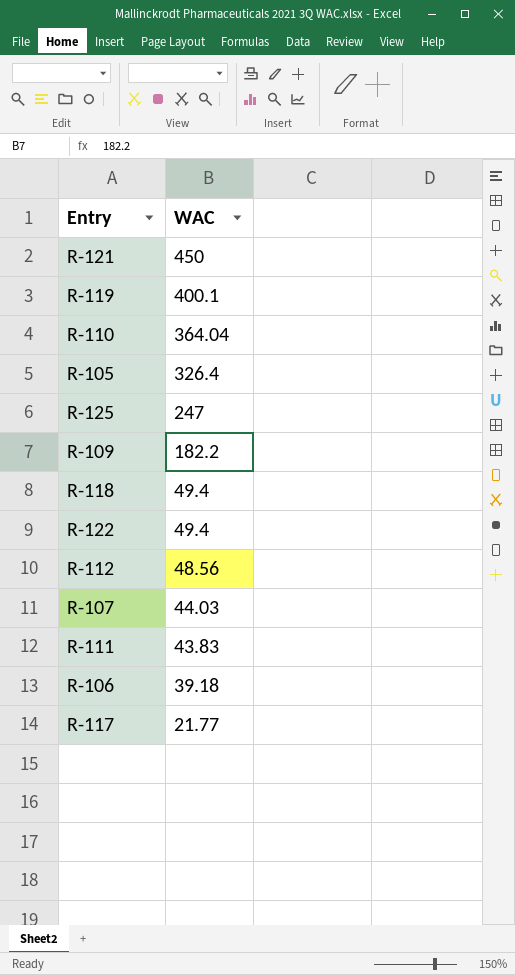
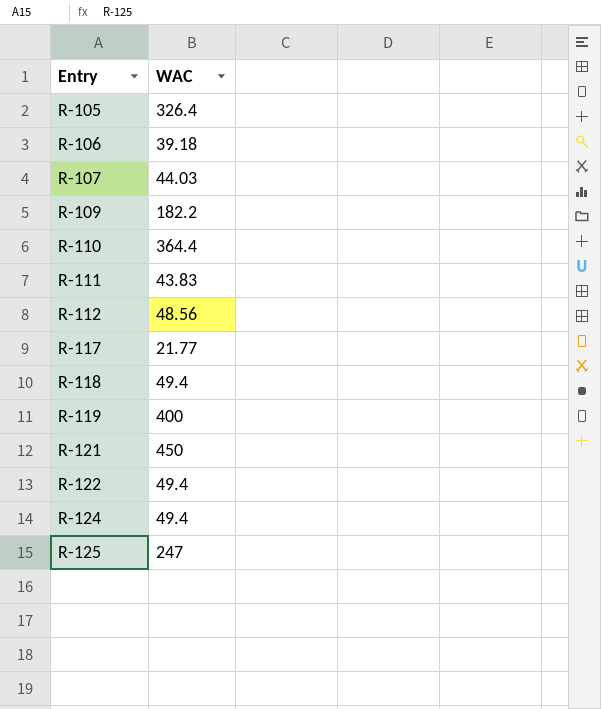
row order: WAC descending -> Entry ascending
R-110 | WAC: 364.04 -> 364.4
R-119 | WAC: 400.1 -> 400
row R-124: none -> 49.4

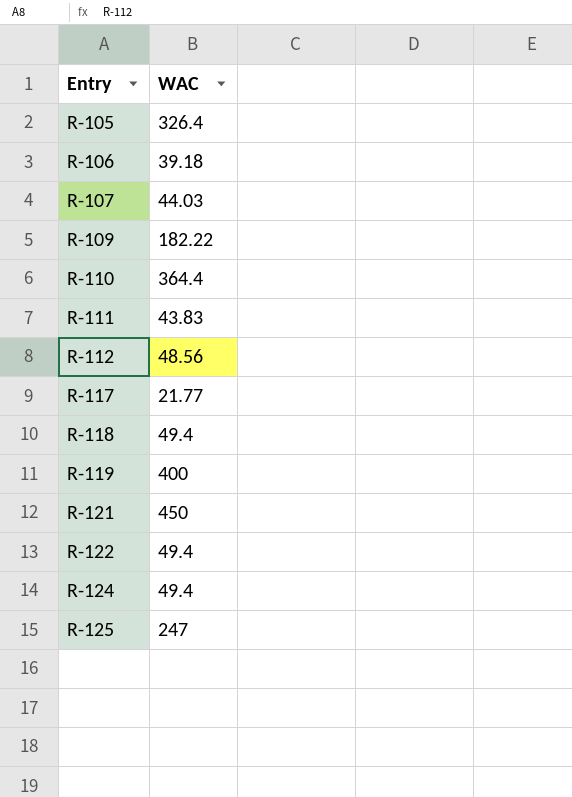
R-109 | WAC: 182.2 -> 182.22

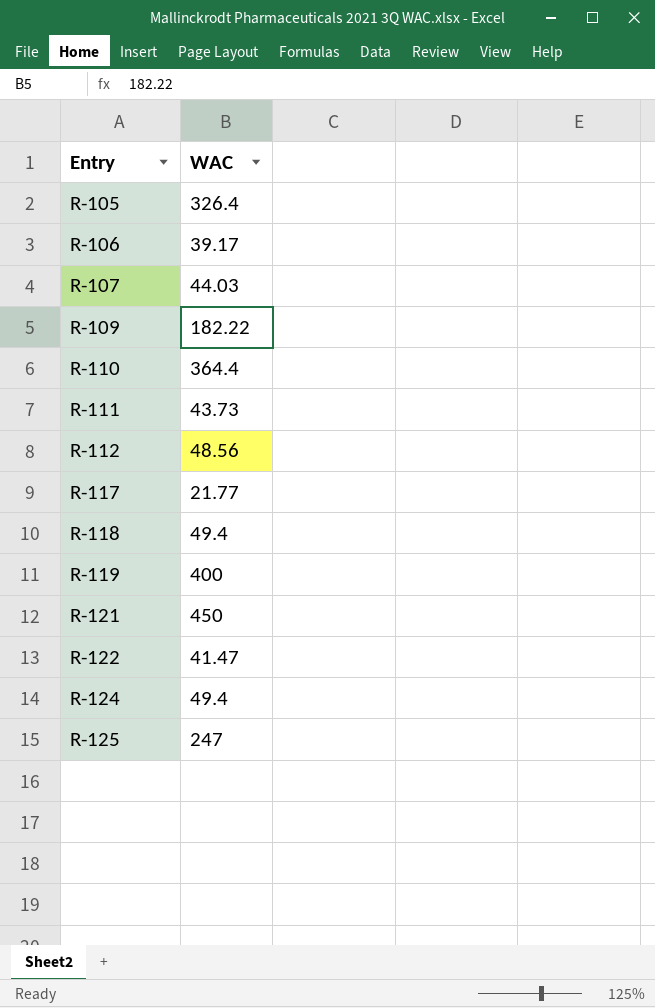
R-106 | WAC: 39.18 -> 39.17
R-111 | WAC: 43.83 -> 43.73
R-122 | WAC: 49.4 -> 41.47

